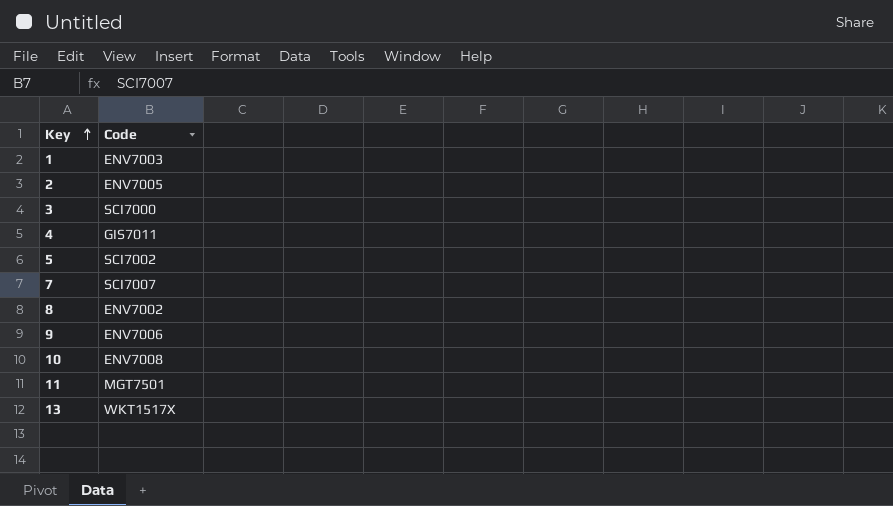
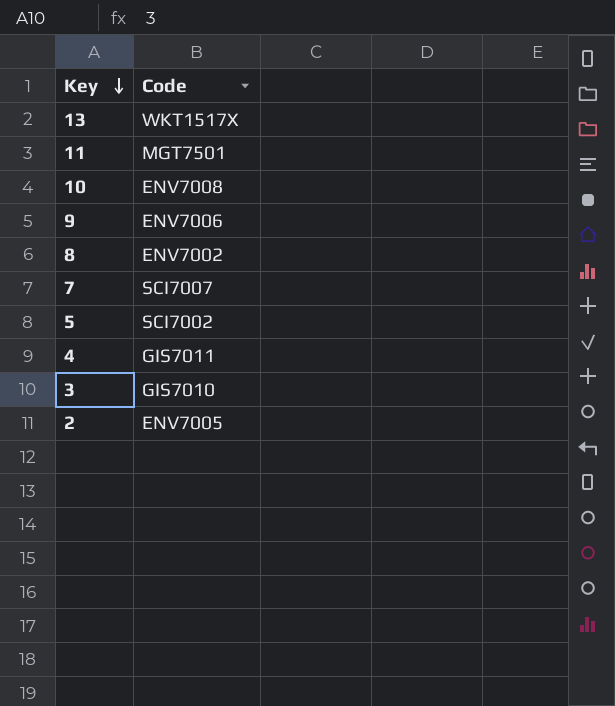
row order: Key ascending -> Key descending
row 1: ENV7003 -> none
3 | Code: SCI7000 -> GIS7010

